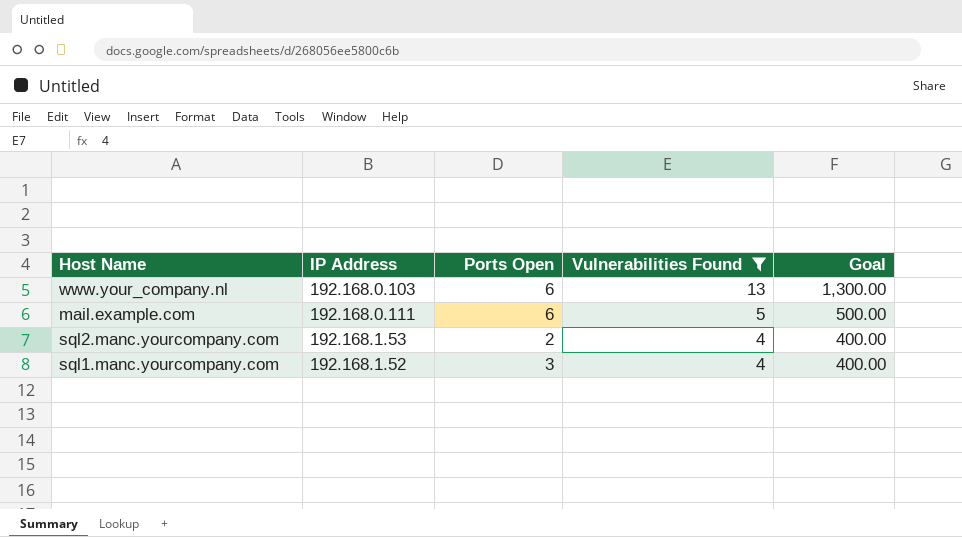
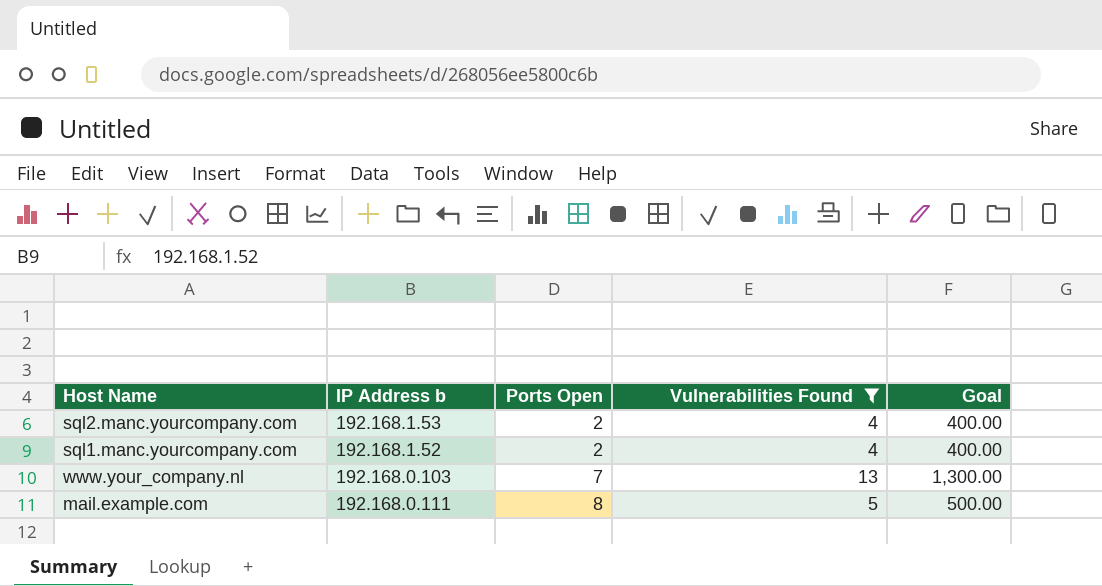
row order: Vulnerabilities Found descending -> Ports Open ascending
column name: IP Address -> IP Address b
sql1.manc.yourcompany.com | Ports Open: 3 -> 2
www.your_company.nl | Ports Open: 6 -> 7
mail.example.com | Ports Open: 6 -> 8

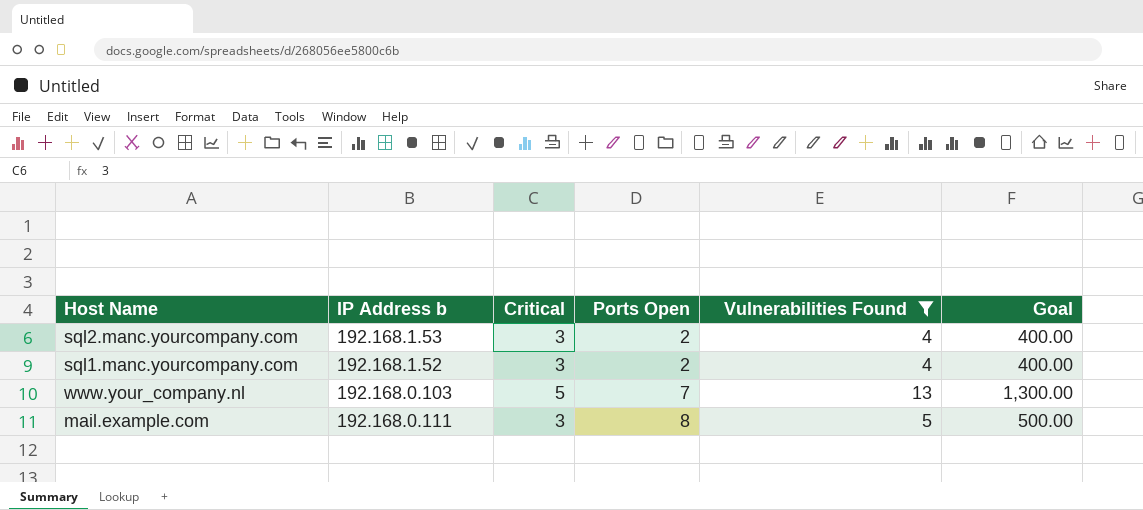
column Critical | position: none -> 3

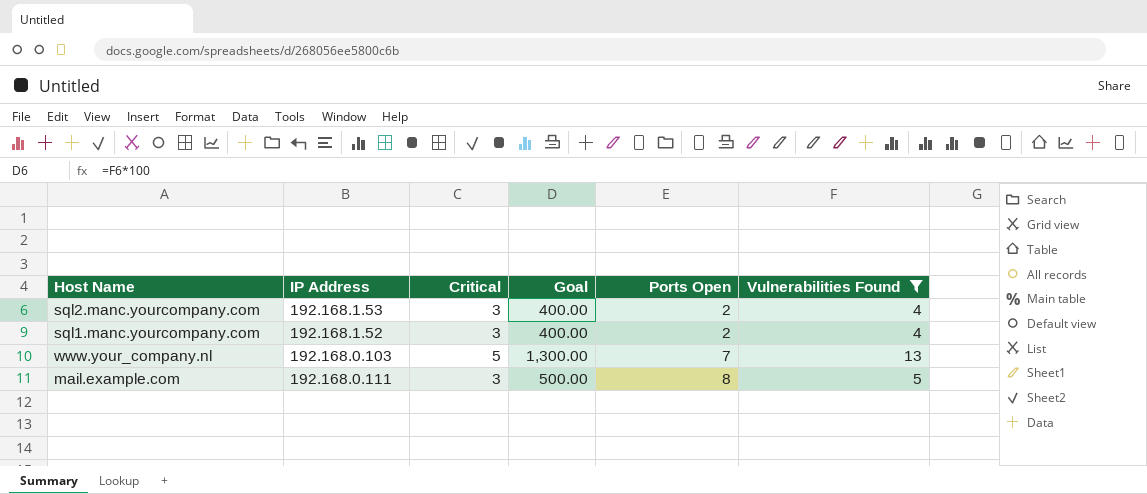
column name: IP Address b -> IP Address
column Goal | position: 6 -> 4

